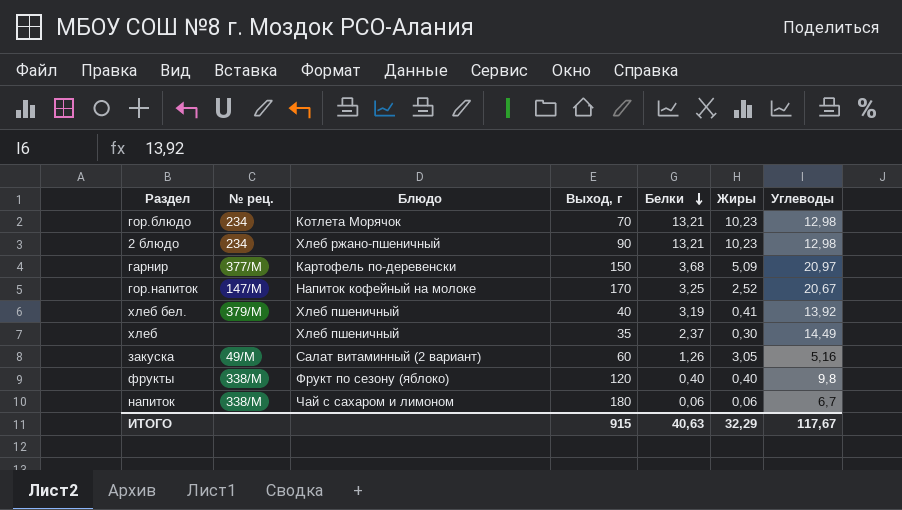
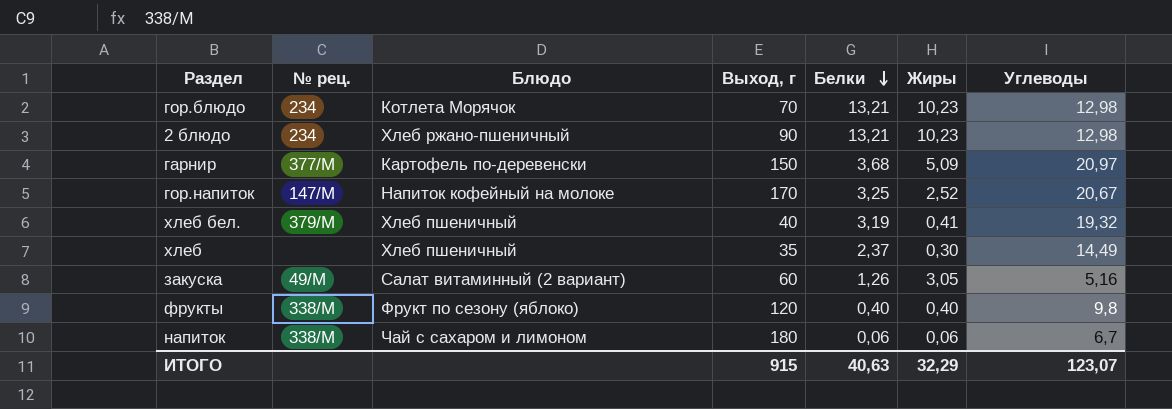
хлеб бел. | Углеводы: 13,92 -> 19,32
ИТОГО | Углеводы: 117,67 -> 123,07

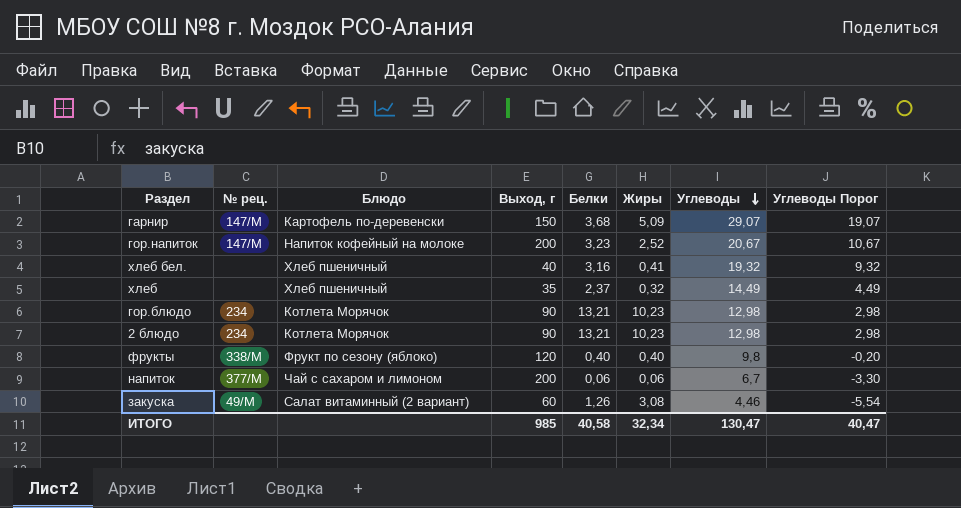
row order: Белки descending -> Углеводы descending
column Углеводы Порог | formula: none -> [Углеводы] - 10
гарнир | № рец.: 377/М -> 147/М
гарнир | Углеводы: 20,97 -> 29,07
гор.напиток | Выход, г: 170 -> 200
гор.напиток | Белки: 3,25 -> 3,23
хлеб бел. | № рец.: 379/М -> none
хлеб бел. | Белки: 3,19 -> 3,16
хлеб | Жиры: 0,30 -> 0,32
гор.блюдо | Выход, г: 70 -> 90
2 блюдо | Блюдо: Хлеб ржано-пшеничный -> Котлета Морячок
напиток | № рец.: 338/М -> 377/М
напиток | Выход, г: 180 -> 200
закуска | Жиры: 3,05 -> 3,08
закуска | Углеводы: 5,16 -> 4,46
ИТОГО | Выход, г: 915 -> 985
ИТОГО | Белки: 40,63 -> 40,58
ИТОГО | Жиры: 32,29 -> 32,34
ИТОГО | Углеводы: 123,07 -> 130,47

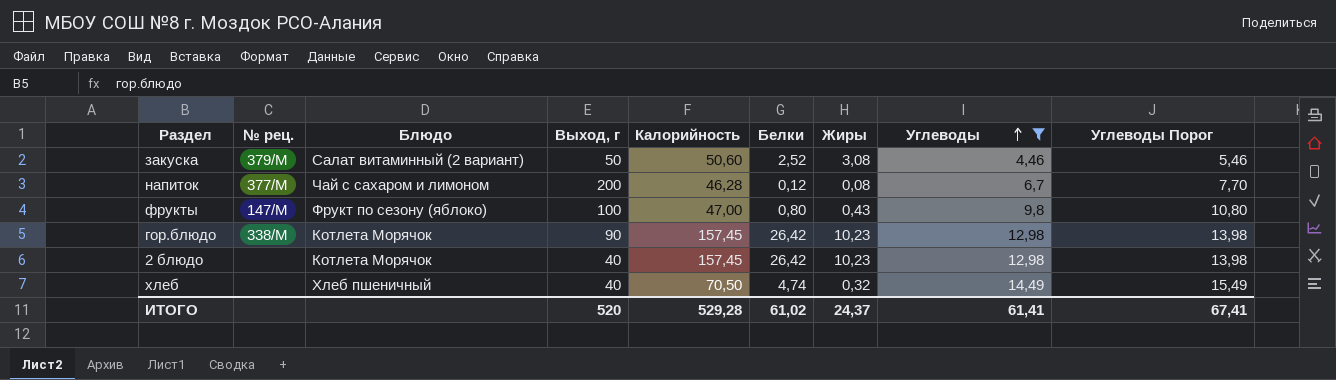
filter: none -> Углеводы <= 14,49
row order: Углеводы descending -> Углеводы ascending
column Калорийность | position: none -> 5
column Углеводы Порог | formula: [Углеводы] - 10 -> [Углеводы] + 1
закуска | № рец.: 49/М -> 379/М
закуска | Выход, г: 60 -> 50
закуска | Белки: 1,26 -> 2,52
напиток | Белки: 0,06 -> 0,12
напиток | Жиры: 0,06 -> 0,08
фрукты | № рец.: 338/М -> 147/М
фрукты | Выход, г: 120 -> 100
фрукты | Белки: 0,40 -> 0,80
фрукты | Жиры: 0,40 -> 0,43
гор.блюдо | № рец.: 234 -> 338/М
гор.блюдо | Белки: 13,21 -> 26,42
2 блюдо | № рец.: 234 -> none
2 блюдо | Выход, г: 90 -> 40
2 блюдо | Белки: 13,21 -> 26,42
хлеб | Выход, г: 35 -> 40
хлеб | Белки: 2,37 -> 4,74
ИТОГО | Выход, г: 985 -> 520
ИТОГО | Белки: 40,58 -> 61,02
ИТОГО | Жиры: 32,34 -> 24,37
ИТОГО | Углеводы: 130,47 -> 61,41
ИТОГО | Углеводы Порог: 40,47 -> 67,41

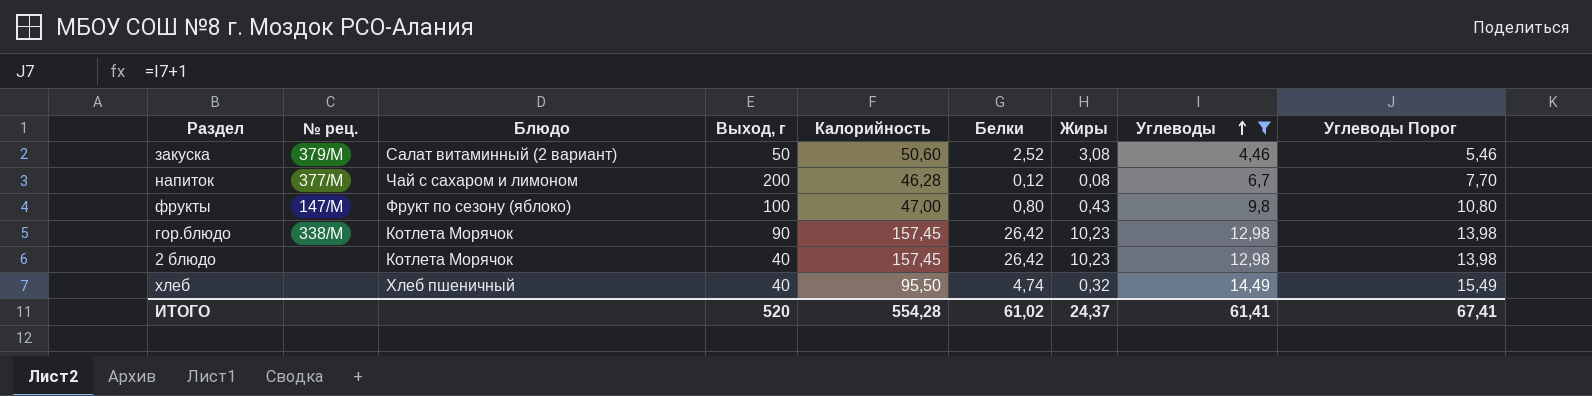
хлеб | Калорийность: 70,50 -> 95,50
ИТОГО | Калорийность: 529,28 -> 554,28

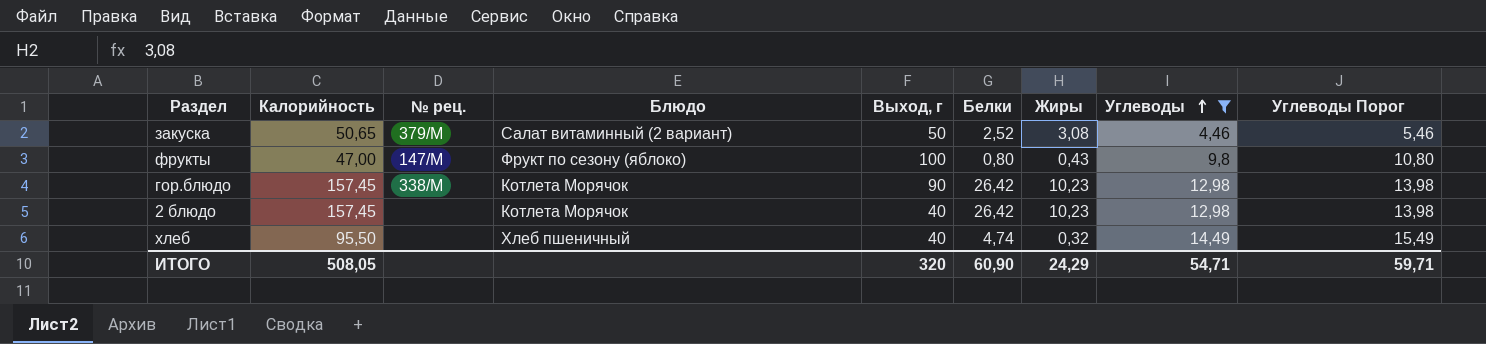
column Калорийность | position: 5 -> 2
row напиток: 377/М | Чай с сахаром и лимоном | 200 | 46,28 | 0,12 | 0,08 | 6,7 | 7,70 -> none
закуска | Калорийность: 50,60 -> 50,65
ИТОГО | Калорийность: 554,28 -> 508,05
ИТОГО | Выход, г: 520 -> 320
ИТОГО | Белки: 61,02 -> 60,90
ИТОГО | Жиры: 24,37 -> 24,29
ИТОГО | Углеводы: 61,41 -> 54,71
ИТОГО | Углеводы Порог: 67,41 -> 59,71

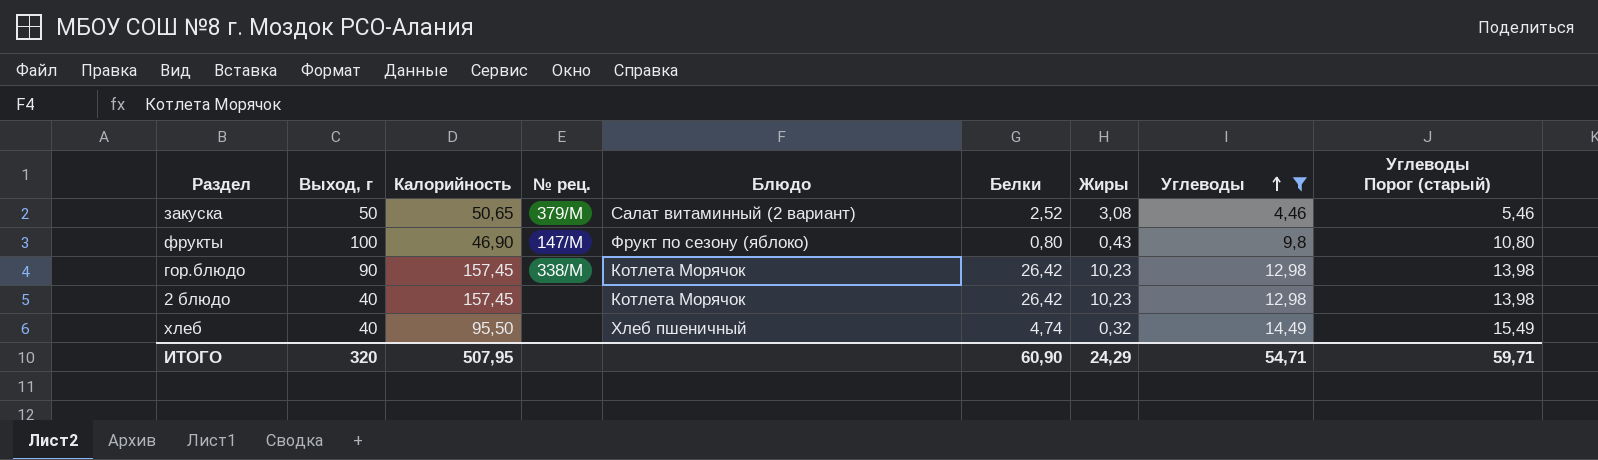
column Выход, г | position: 5 -> 2
column name: Углеводы Порог -> Углеводы Порог (старый)
фрукты | Калорийность: 47,00 -> 46,90
ИТОГО | Калорийность: 508,05 -> 507,95

